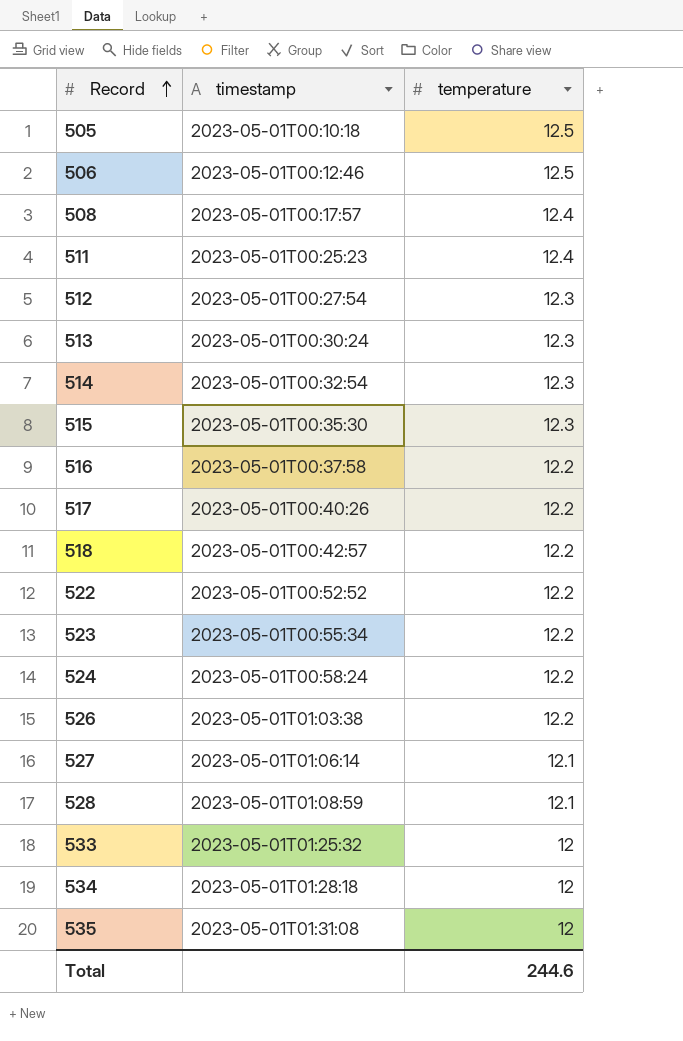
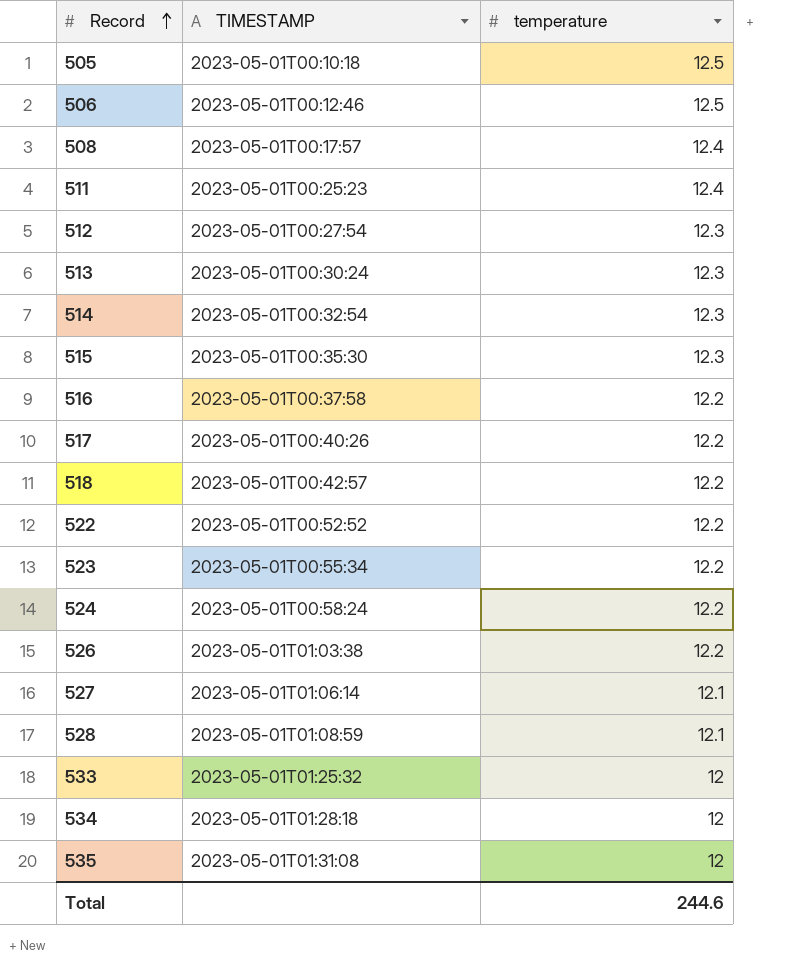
column name: timestamp -> TIMESTAMP

